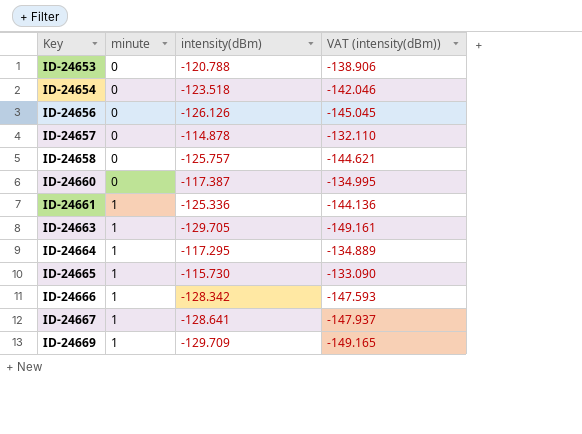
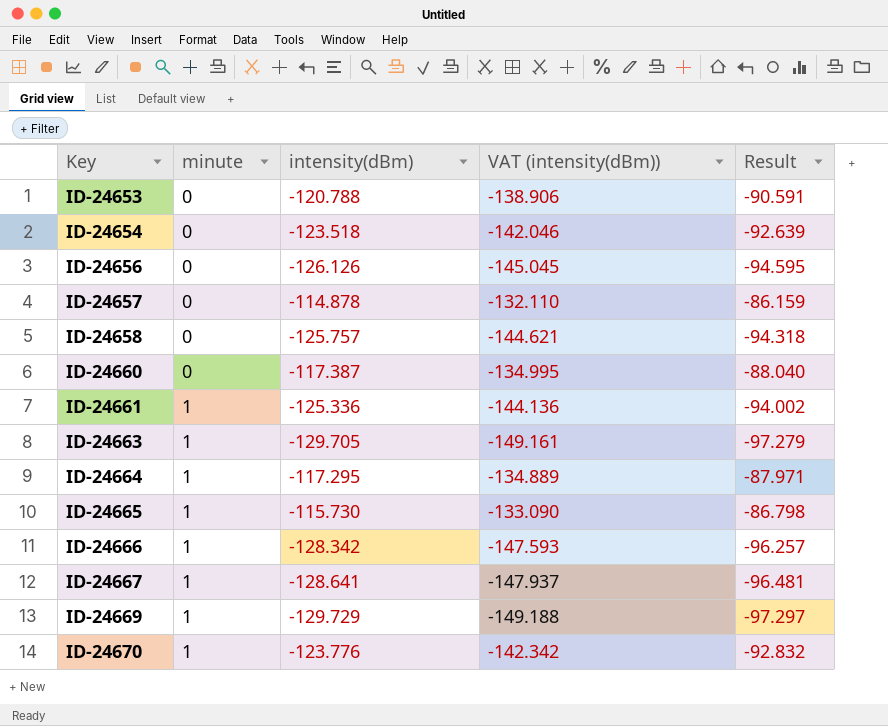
column Result | formula: none -> [intensity(dBm)] * 0.75
ID-24669 | intensity(dBm): -129.709 -> -129.729
ID-24669 | VAT (intensity(dBm)): -149.165 -> -149.188
row ID-24670: none -> 1 | -123.776 | -142.342 | -92.832

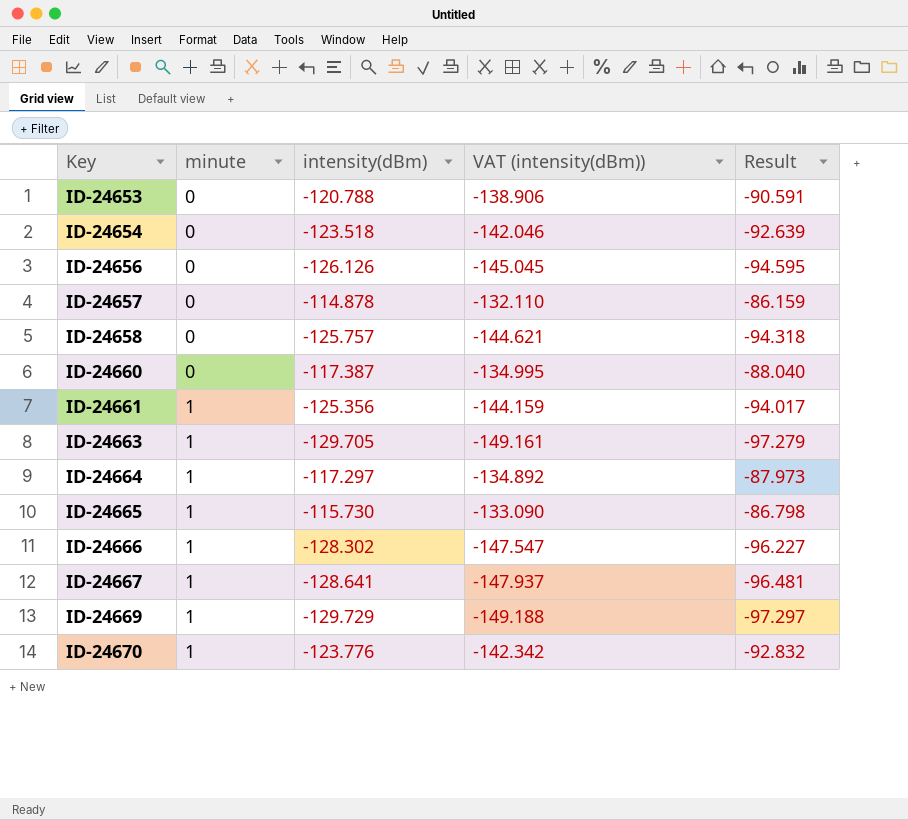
ID-24661 | intensity(dBm): -125.336 -> -125.356
ID-24661 | VAT (intensity(dBm)): -144.136 -> -144.159
ID-24661 | Result: -94.002 -> -94.017
ID-24664 | intensity(dBm): -117.295 -> -117.297
ID-24664 | VAT (intensity(dBm)): -134.889 -> -134.892
ID-24664 | Result: -87.971 -> -87.973
ID-24666 | intensity(dBm): -128.342 -> -128.302
ID-24666 | VAT (intensity(dBm)): -147.593 -> -147.547
ID-24666 | Result: -96.257 -> -96.227

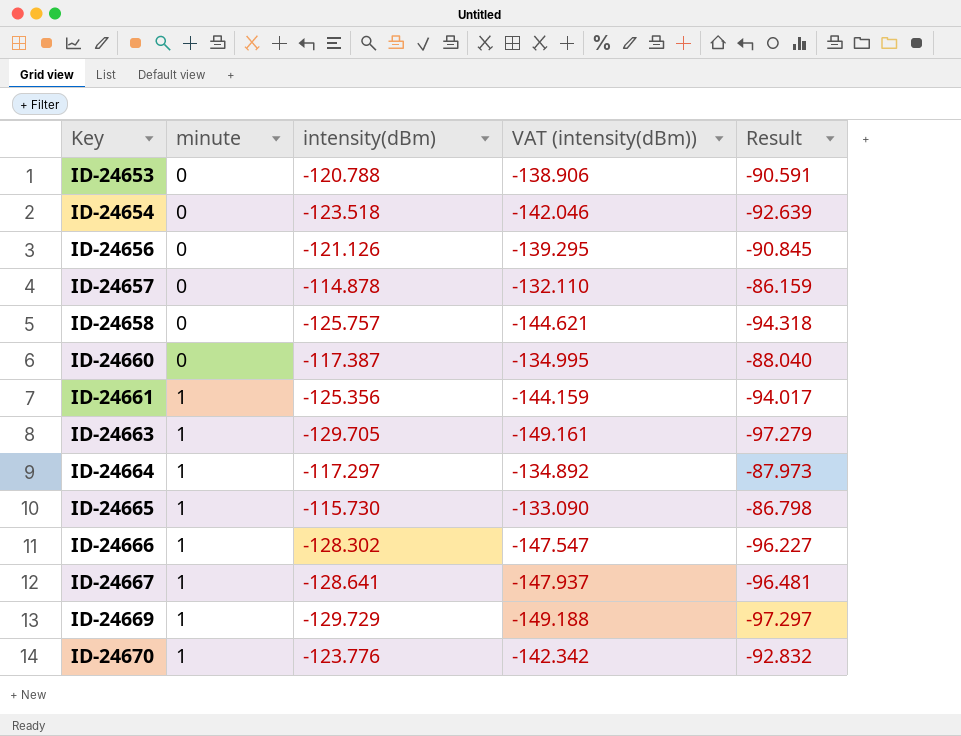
ID-24656 | intensity(dBm): -126.126 -> -121.126
ID-24656 | VAT (intensity(dBm)): -145.045 -> -139.295
ID-24656 | Result: -94.595 -> -90.845

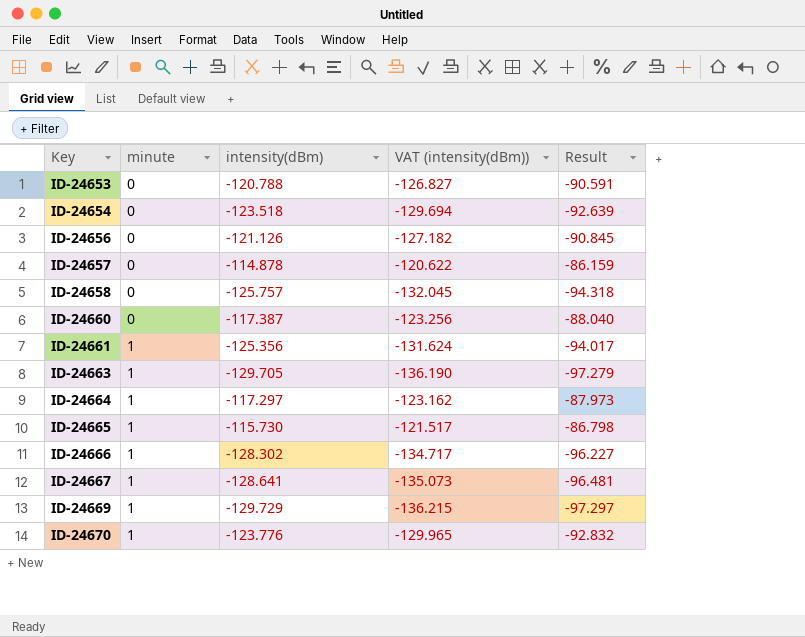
column VAT (intensity(dBm)) | formula: [intensity(dBm)] * 1.15 -> [intensity(dBm)] * 1.05

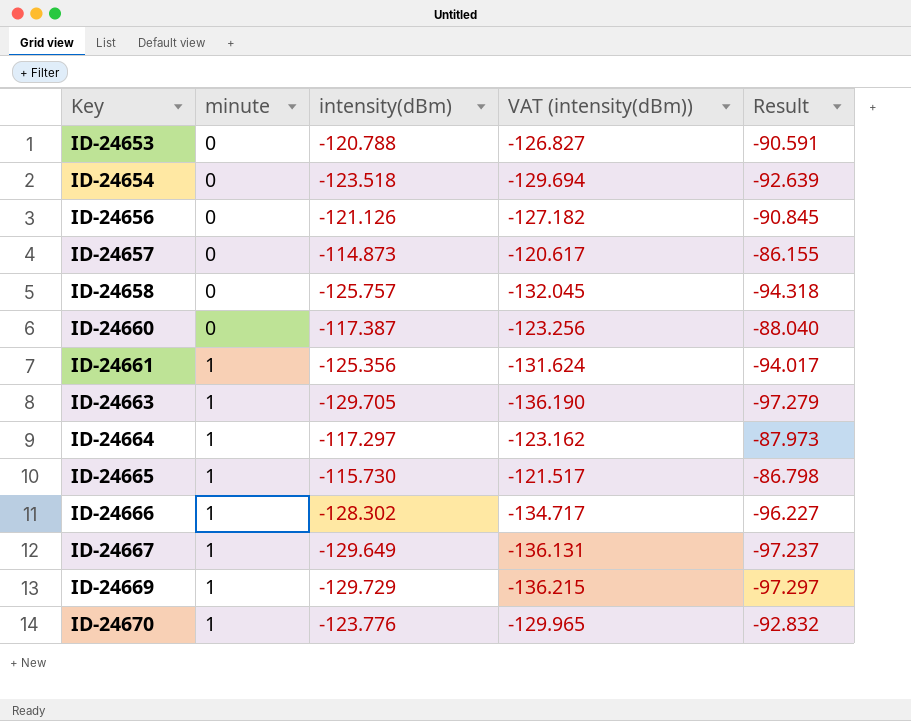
ID-24657 | intensity(dBm): -114.878 -> -114.873
ID-24657 | VAT (intensity(dBm)): -120.622 -> -120.617
ID-24657 | Result: -86.159 -> -86.155
ID-24667 | intensity(dBm): -128.641 -> -129.649
ID-24667 | VAT (intensity(dBm)): -135.073 -> -136.131
ID-24667 | Result: -96.481 -> -97.237

